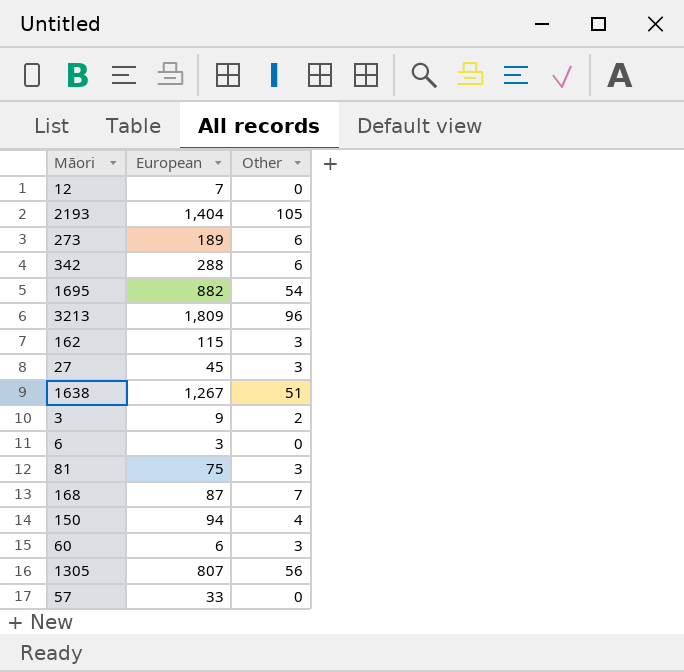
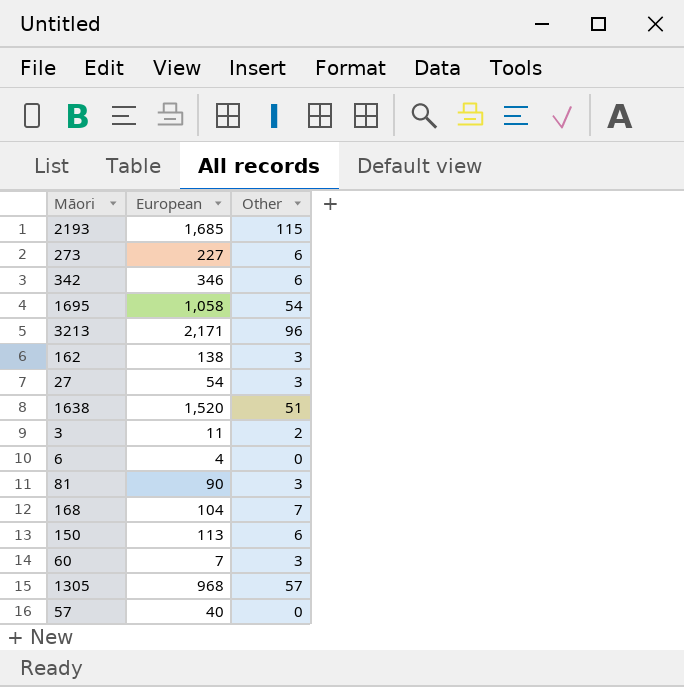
row 12: 7 | 0 -> none
2193 | European: 1,404 -> 1,685
2193 | Other: 105 -> 115
273 | European: 189 -> 227
342 | European: 288 -> 346
1695 | European: 882 -> 1,058
3213 | European: 1,809 -> 2,171
162 | European: 115 -> 138
27 | European: 45 -> 54
1638 | European: 1,267 -> 1,520
3 | European: 9 -> 11
6 | European: 3 -> 4
81 | European: 75 -> 90
168 | European: 87 -> 104
150 | European: 94 -> 113
150 | Other: 4 -> 6
60 | European: 6 -> 7
1305 | European: 807 -> 968
1305 | Other: 56 -> 57
57 | European: 33 -> 40

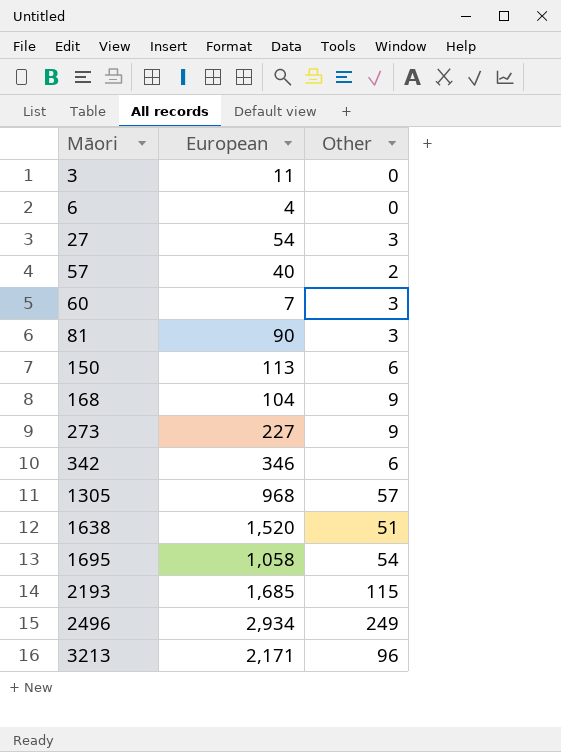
row order: none -> Māori ascending
row 162: 138 | 3 -> none
3 | Other: 2 -> 0
57 | Other: 0 -> 2
168 | Other: 7 -> 9
273 | Other: 6 -> 9
row 2496: none -> 2,934 | 249

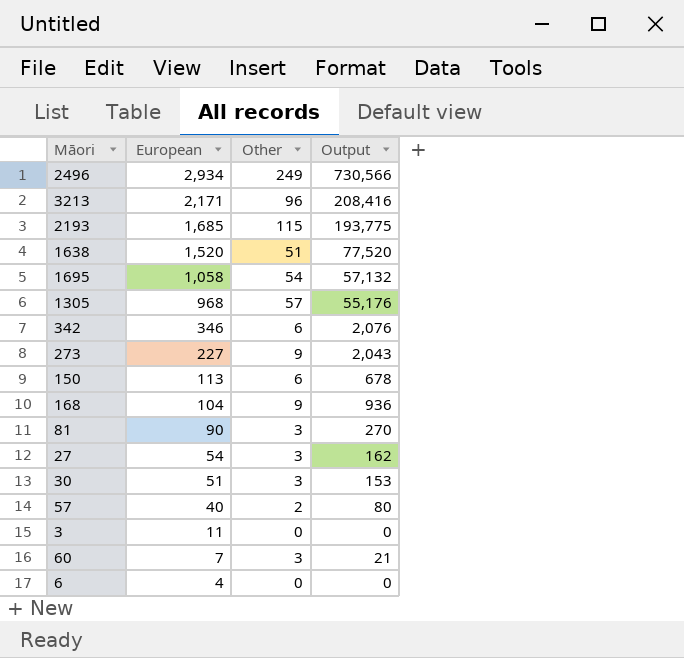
row order: Māori ascending -> European descending
column Output | formula: none -> [European] * [Other]
row 30: none -> 51 | 3 | 153

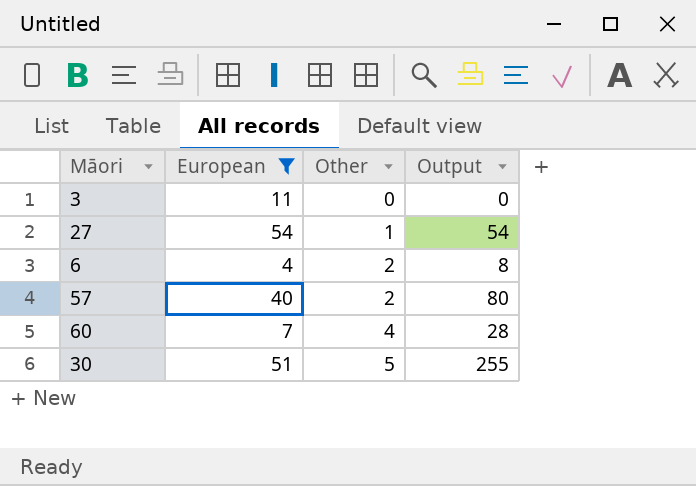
filter: none -> European <= 54
row order: European descending -> Other ascending
27 | Other: 3 -> 1
27 | Output: 162 -> 54
6 | Other: 0 -> 2
6 | Output: 0 -> 8
60 | Other: 3 -> 4
60 | Output: 21 -> 28
30 | Other: 3 -> 5
30 | Output: 153 -> 255

